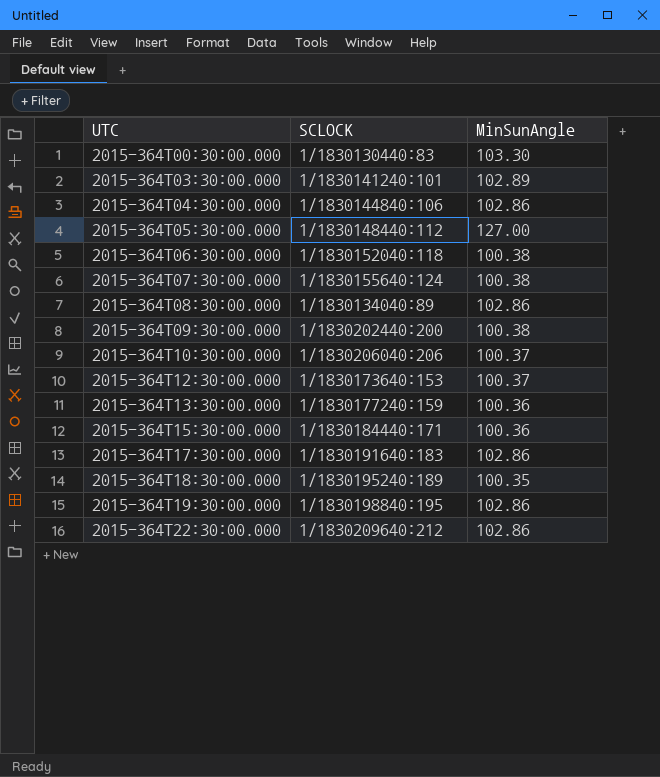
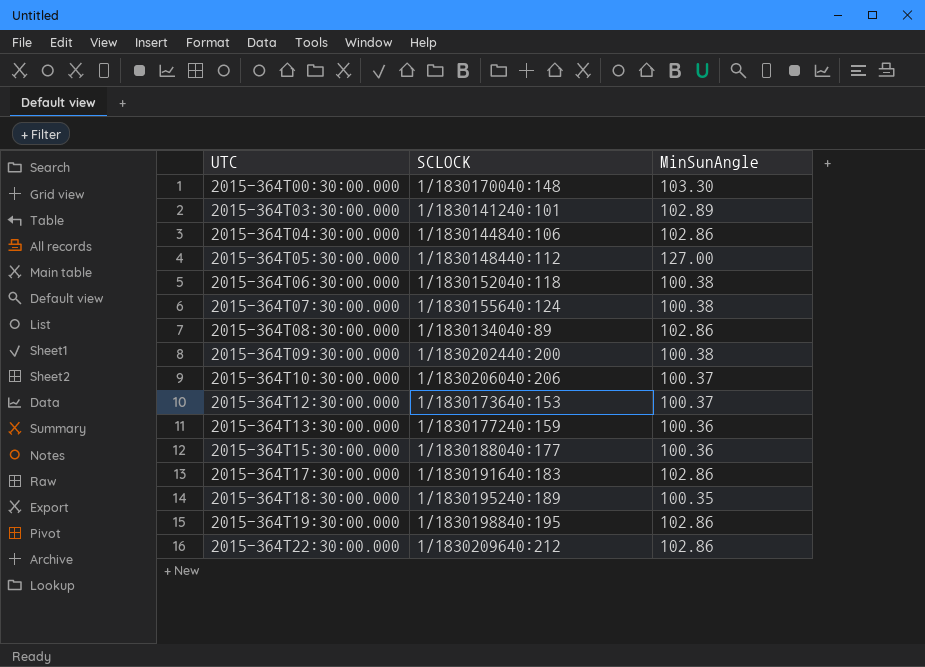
2015-364T00:30:00.000 | SCLOCK: 1/1830130440:83 -> 1/1830170040:148
2015-364T15:30:00.000 | SCLOCK: 1/1830184440:171 -> 1/1830188040:177

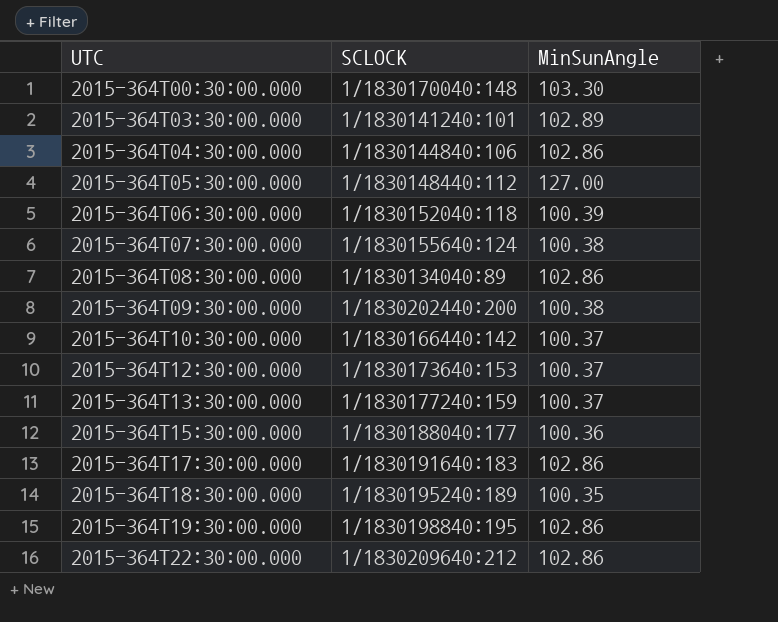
2015-364T06:30:00.000 | MinSunAngle: 100.38 -> 100.39
2015-364T10:30:00.000 | SCLOCK: 1/1830206040:206 -> 1/1830166440:142
2015-364T13:30:00.000 | MinSunAngle: 100.36 -> 100.37

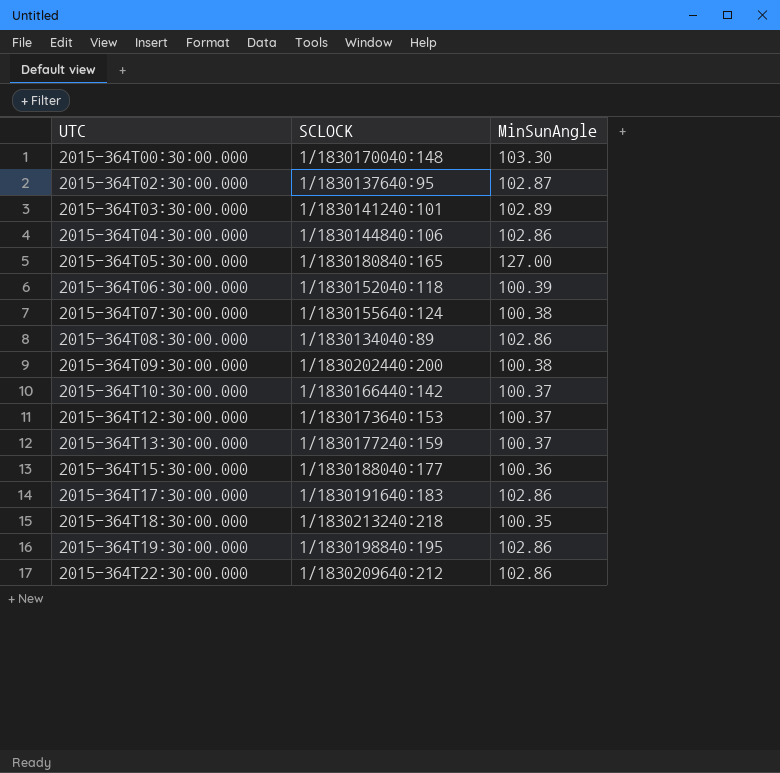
row 2015-364T02:30:00.000: none -> 1/1830137640:95 | 102.87
2015-364T05:30:00.000 | SCLOCK: 1/1830148440:112 -> 1/1830180840:165
2015-364T18:30:00.000 | SCLOCK: 1/1830195240:189 -> 1/1830213240:218

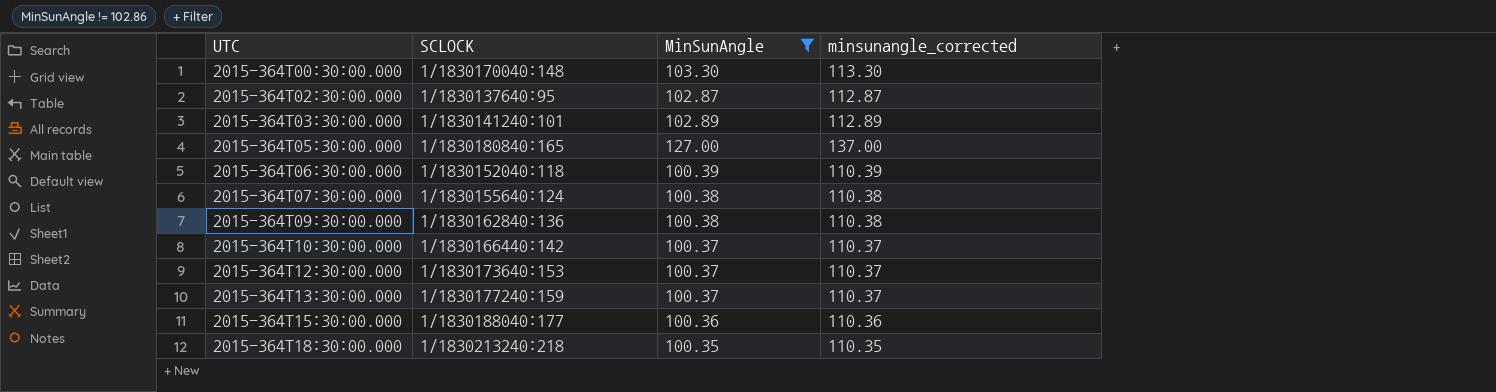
filter: none -> MinSunAngle != 102.86
column minsunangle_corrected | formula: none -> [MinSunAngle] + 10
2015-364T09:30:00.000 | SCLOCK: 1/1830202440:200 -> 1/1830162840:136

